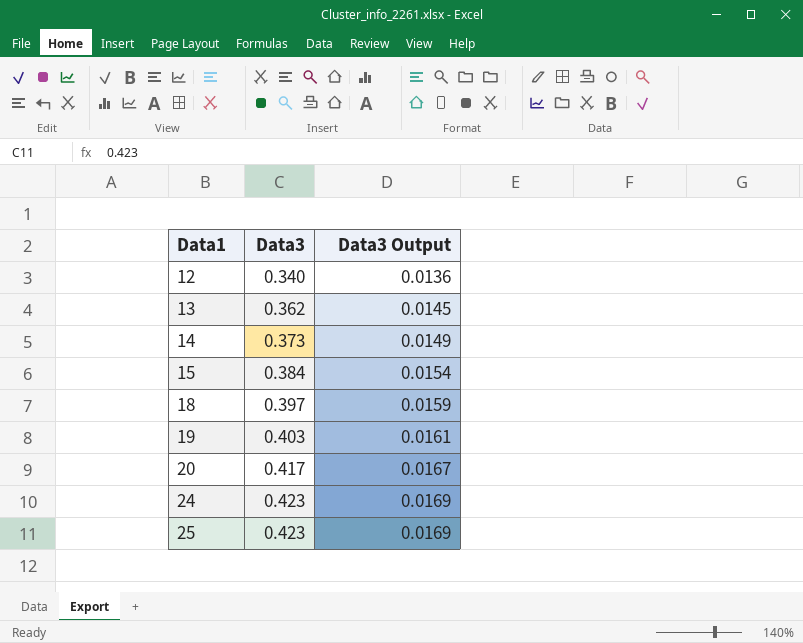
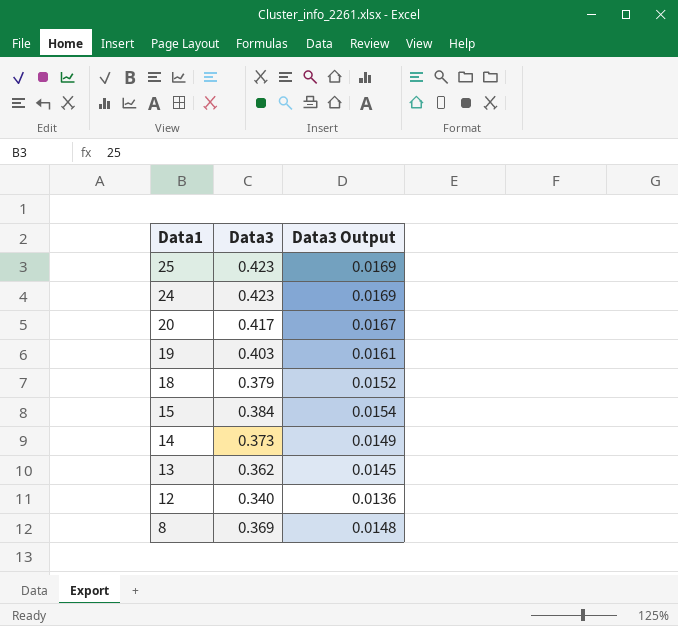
row order: Data1 ascending -> Data1 descending
18 | Data3: 0.397 -> 0.379
18 | Data3 Output: 0.0159 -> 0.0152
row 8: none -> 0.369 | 0.0148

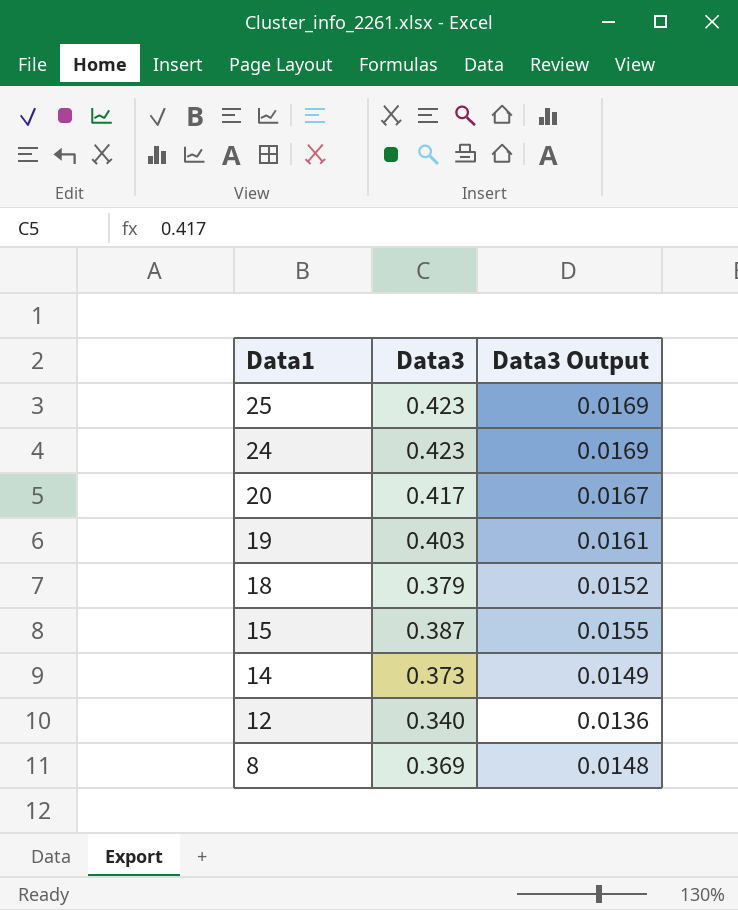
row 13: 0.362 | 0.0145 -> none
15 | Data3: 0.384 -> 0.387
15 | Data3 Output: 0.0154 -> 0.0155

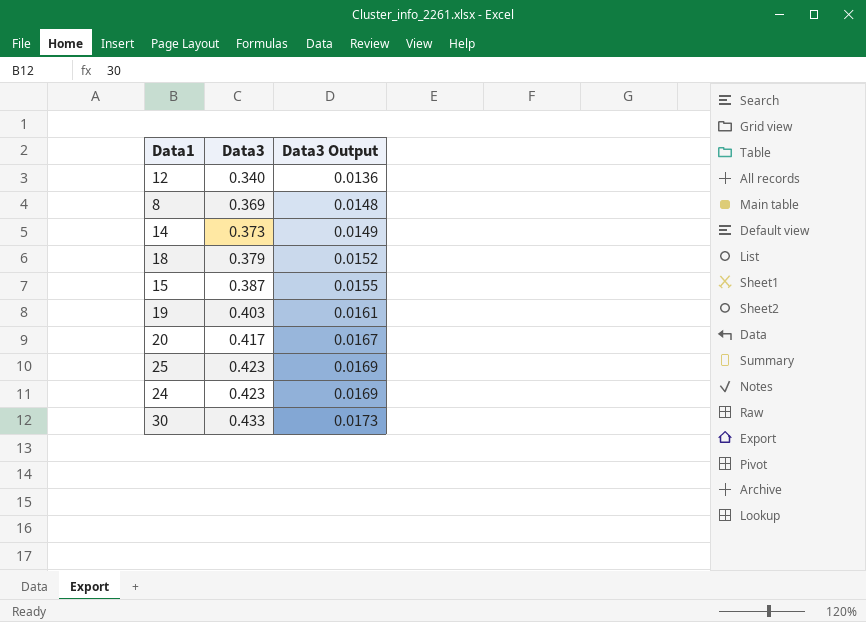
row order: Data1 descending -> Data3 ascending
row 30: none -> 0.433 | 0.0173

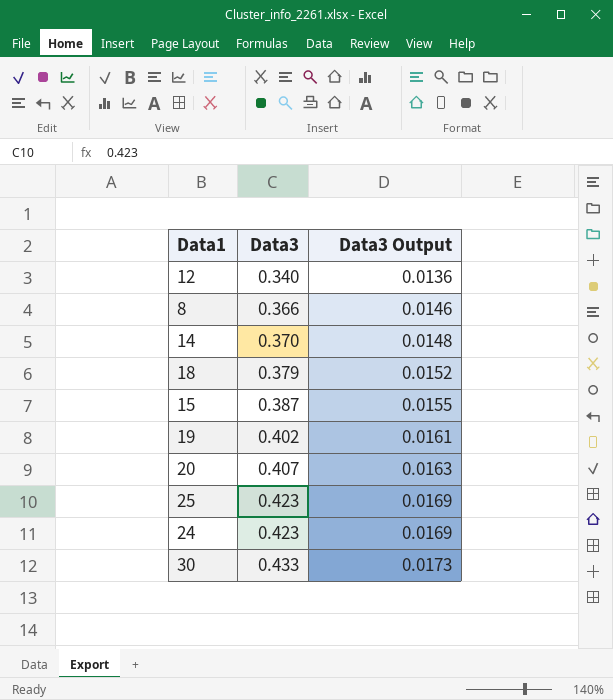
8 | Data3: 0.369 -> 0.366
8 | Data3 Output: 0.0148 -> 0.0146
14 | Data3: 0.373 -> 0.370
14 | Data3 Output: 0.0149 -> 0.0148
19 | Data3: 0.403 -> 0.402
20 | Data3: 0.417 -> 0.407
20 | Data3 Output: 0.0167 -> 0.0163

